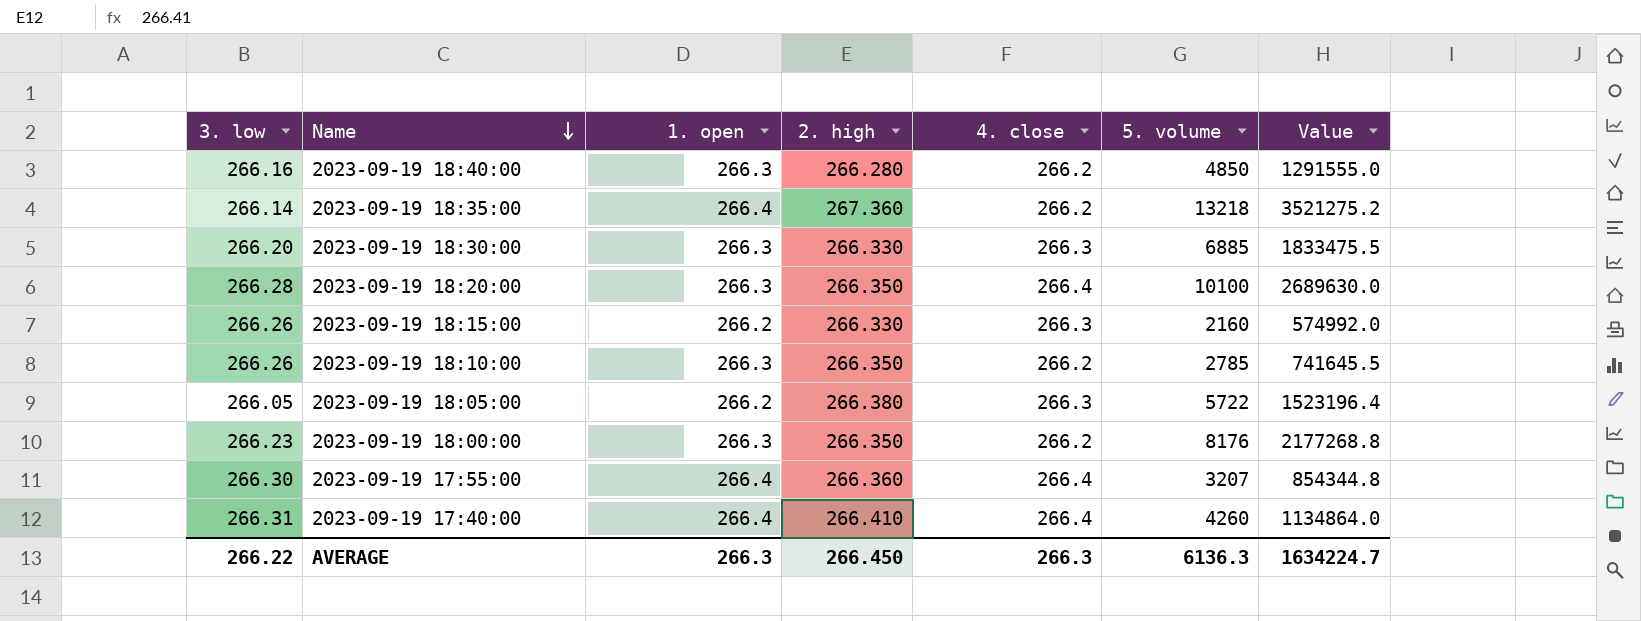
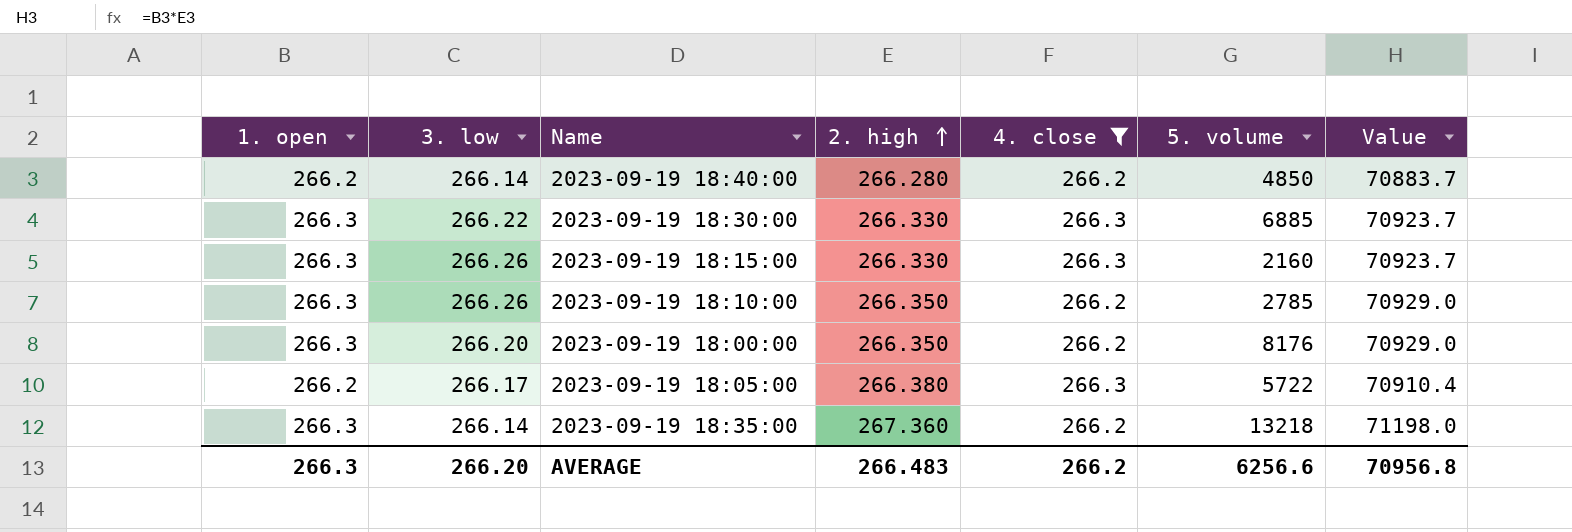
filter: none -> 4. close != 266.4
row order: Name descending -> 2. high ascending
column 1. open | position: 3 -> 1
column Value | formula: [1. open] * [5. volume] -> [1. open] * [2. high]
2023-09-19 18:40:00 | 1. open: 266.3 -> 266.2
2023-09-19 18:40:00 | 3. low: 266.16 -> 266.14
2023-09-19 18:30:00 | 3. low: 266.20 -> 266.22
2023-09-19 18:15:00 | 1. open: 266.2 -> 266.3
2023-09-19 18:00:00 | 3. low: 266.23 -> 266.20
2023-09-19 18:05:00 | 3. low: 266.05 -> 266.17
2023-09-19 18:35:00 | 1. open: 266.4 -> 266.3
AVERAGE | 3. low: 266.22 -> 266.20
AVERAGE | 2. high: 266.450 -> 266.483
AVERAGE | 4. close: 266.3 -> 266.2
AVERAGE | 5. volume: 6136.3 -> 6256.6
AVERAGE | Value: 1634224.7 -> 70956.8

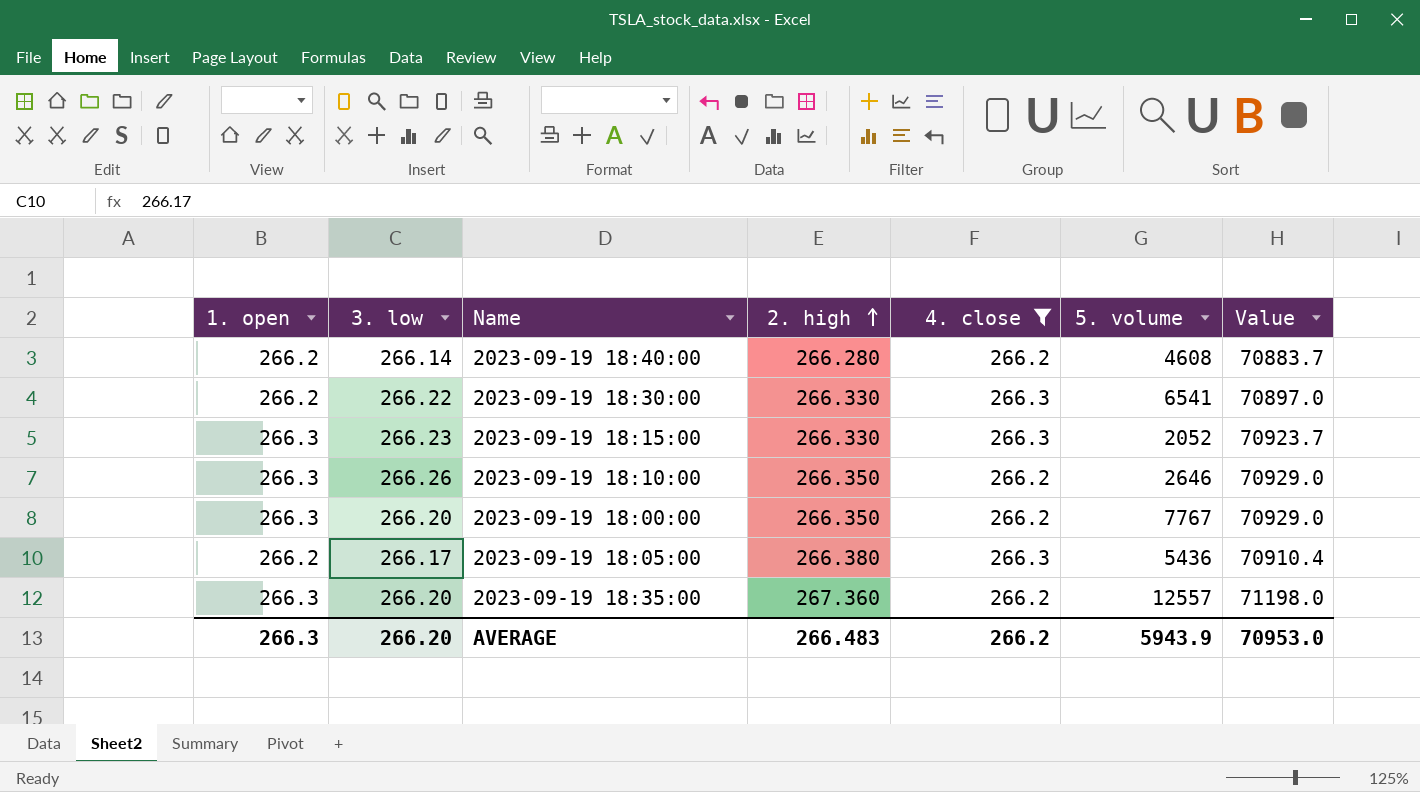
2023-09-19 18:40:00 | 5. volume: 4850 -> 4608
2023-09-19 18:30:00 | 1. open: 266.3 -> 266.2
2023-09-19 18:30:00 | 5. volume: 6885 -> 6541
2023-09-19 18:30:00 | Value: 70923.7 -> 70897.0
2023-09-19 18:15:00 | 3. low: 266.26 -> 266.23
2023-09-19 18:15:00 | 5. volume: 2160 -> 2052
2023-09-19 18:10:00 | 5. volume: 2785 -> 2646
2023-09-19 18:00:00 | 5. volume: 8176 -> 7767
2023-09-19 18:05:00 | 5. volume: 5722 -> 5436
2023-09-19 18:35:00 | 3. low: 266.14 -> 266.20
2023-09-19 18:35:00 | 5. volume: 13218 -> 12557
AVERAGE | 5. volume: 6256.6 -> 5943.9
AVERAGE | Value: 70956.8 -> 70953.0

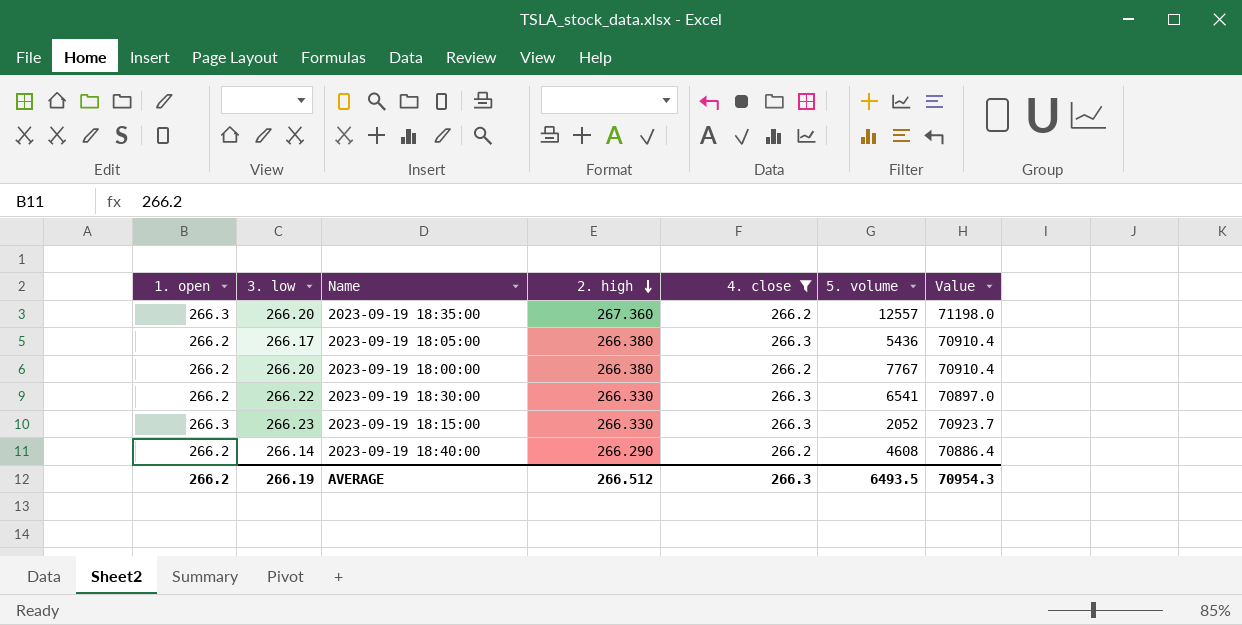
row order: 2. high ascending -> 2. high descending
row 2023-09-19 18:10:00: 266.3 | 266.26 | 266.350 | 266.2 | 2646 | 70929.0 -> none
2023-09-19 18:00:00 | 1. open: 266.3 -> 266.2
2023-09-19 18:00:00 | 2. high: 266.350 -> 266.380
2023-09-19 18:00:00 | Value: 70929.0 -> 70910.4
2023-09-19 18:40:00 | 2. high: 266.280 -> 266.290
2023-09-19 18:40:00 | Value: 70883.7 -> 70886.4
AVERAGE | 1. open: 266.3 -> 266.2
AVERAGE | 3. low: 266.20 -> 266.19
AVERAGE | 2. high: 266.483 -> 266.512
AVERAGE | 4. close: 266.2 -> 266.3
AVERAGE | 5. volume: 5943.9 -> 6493.5
AVERAGE | Value: 70953.0 -> 70954.3

